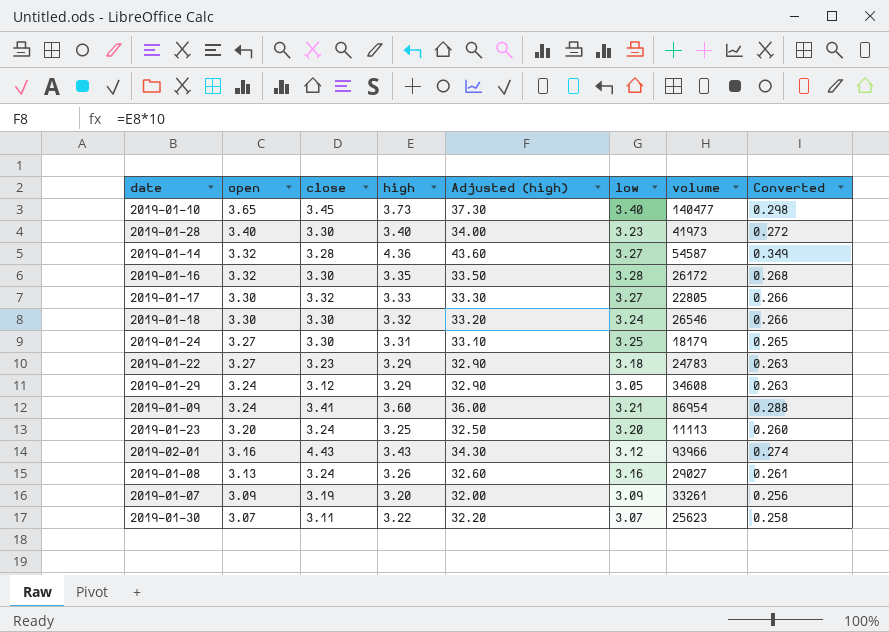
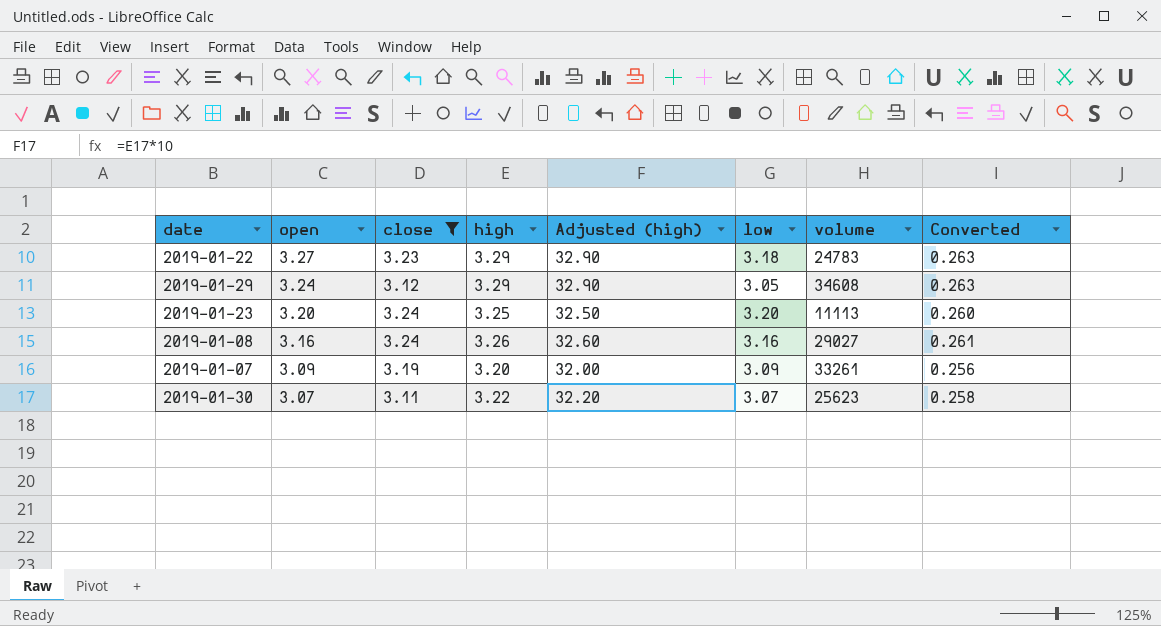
filter: none -> close <= 3.24
2019-01-08 | open: 3.13 -> 3.16

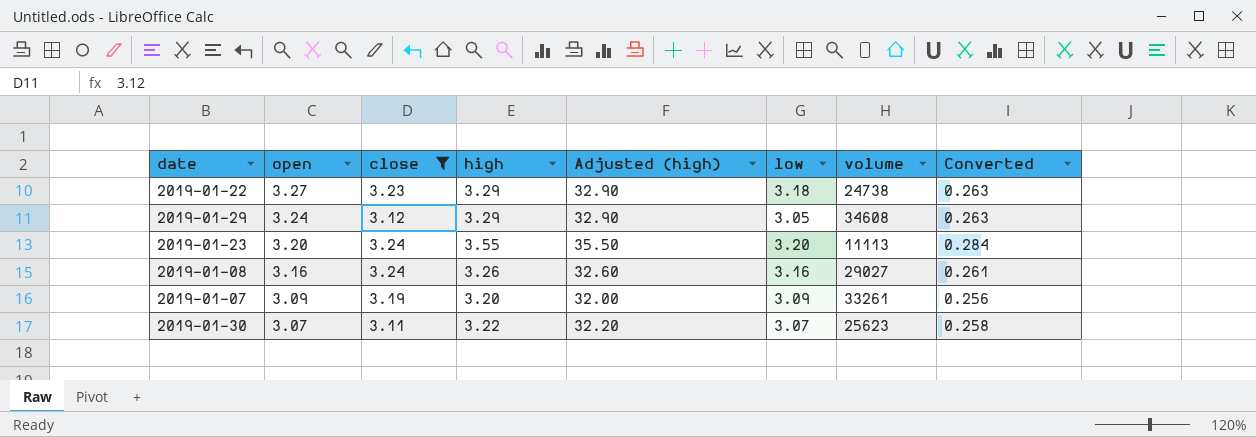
2019-01-22 | volume: 24783 -> 24738
2019-01-23 | high: 3.25 -> 3.55
2019-01-23 | Adjusted (high): 32.50 -> 35.50
2019-01-23 | Converted: 0.260 -> 0.284

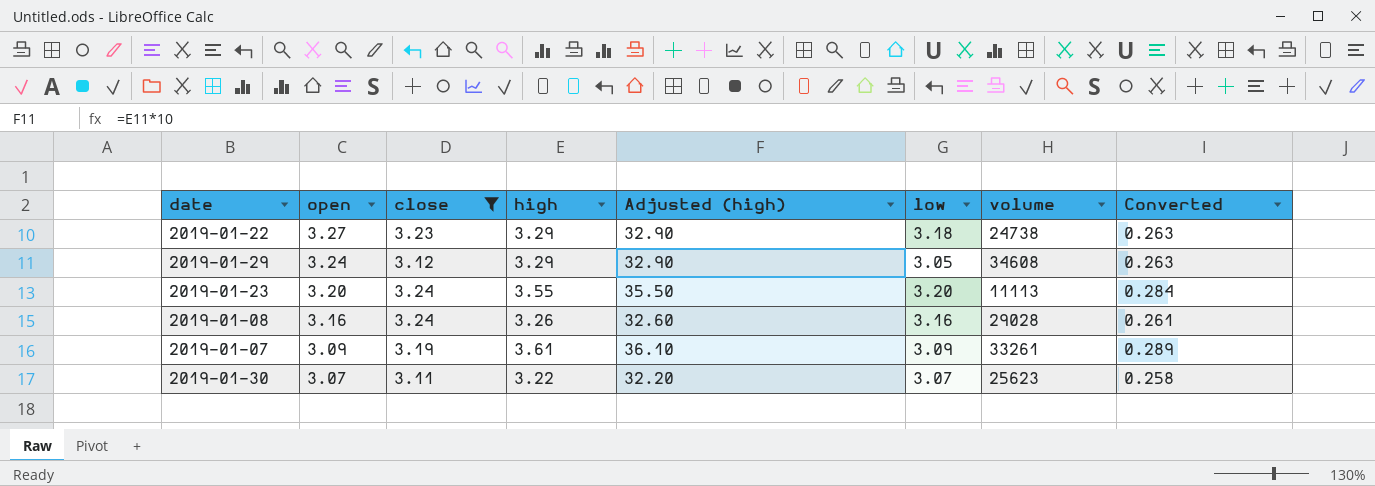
2019-01-08 | volume: 29027 -> 29028
2019-01-07 | high: 3.20 -> 3.61
2019-01-07 | Adjusted (high): 32.00 -> 36.10
2019-01-07 | Converted: 0.256 -> 0.289

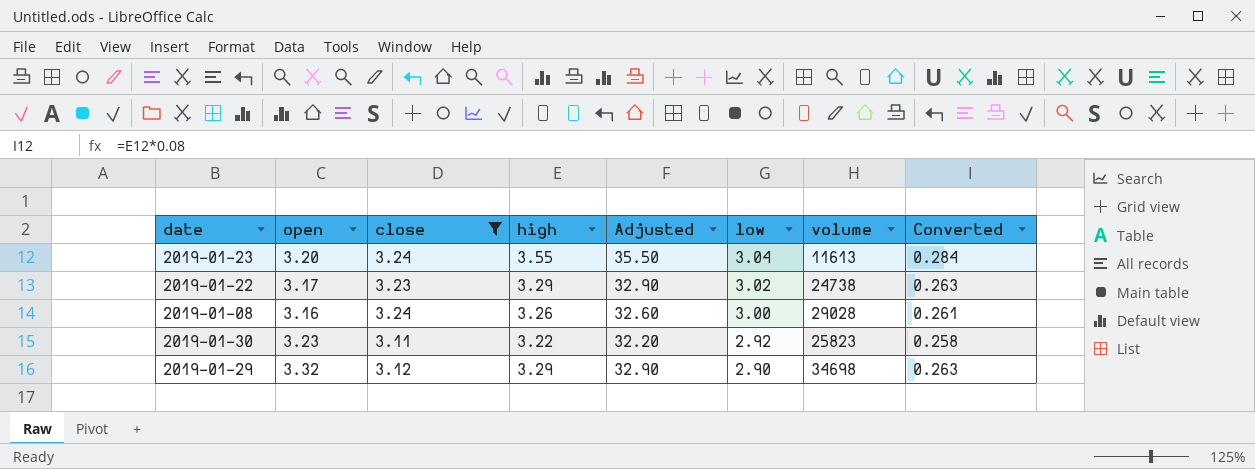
row order: open descending -> low descending
column name: Adjusted (high) -> Adjusted
row 2019-01-07: 3.09 | 3.19 | 3.61 | 36.10 | 3.09 | 33261 | 0.289 -> none
2019-01-23 | low: 3.20 -> 3.04
2019-01-23 | volume: 11113 -> 11613
2019-01-22 | open: 3.27 -> 3.17
2019-01-22 | low: 3.18 -> 3.02
2019-01-08 | low: 3.16 -> 3.00
2019-01-30 | open: 3.07 -> 3.23
2019-01-30 | low: 3.07 -> 2.92
2019-01-30 | volume: 25623 -> 25823
2019-01-29 | open: 3.24 -> 3.32
2019-01-29 | low: 3.05 -> 2.90
2019-01-29 | volume: 34608 -> 34698

